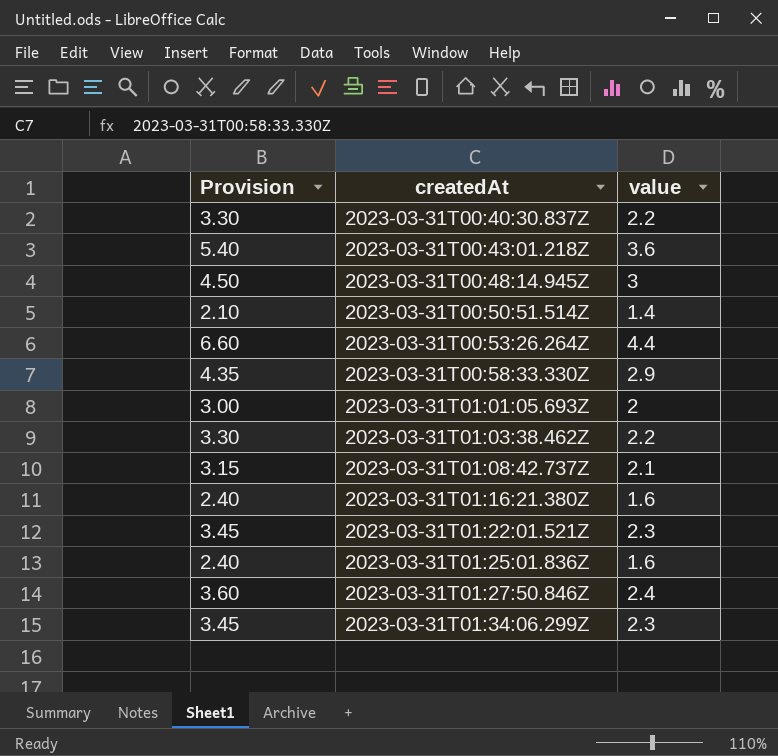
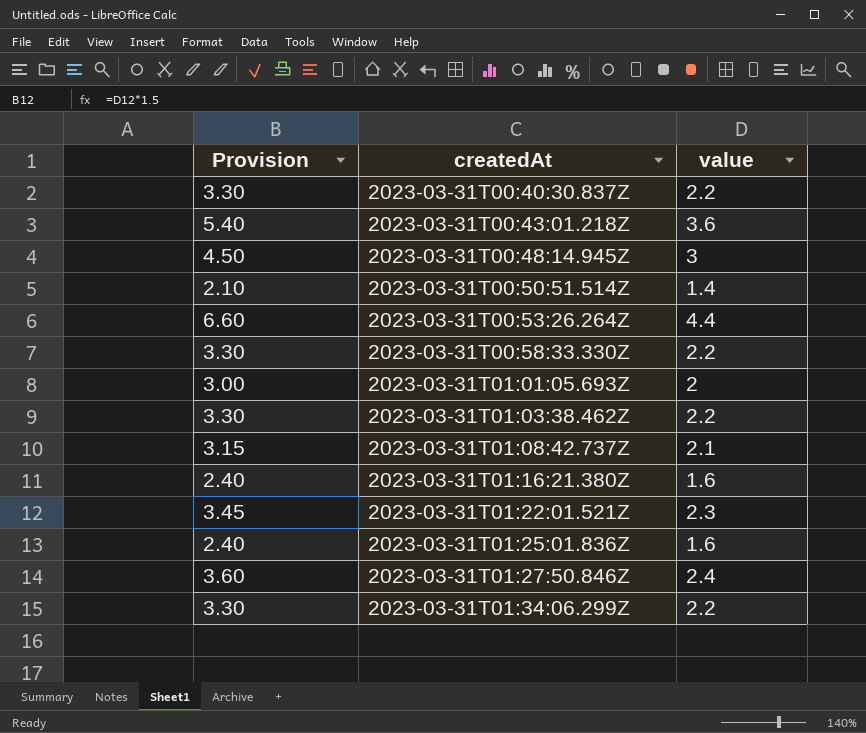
2023-03-31T00:58:33.330Z | Provision: 4.35 -> 3.30
2023-03-31T00:58:33.330Z | value: 2.9 -> 2.2
2023-03-31T01:34:06.299Z | Provision: 3.45 -> 3.30
2023-03-31T01:34:06.299Z | value: 2.3 -> 2.2

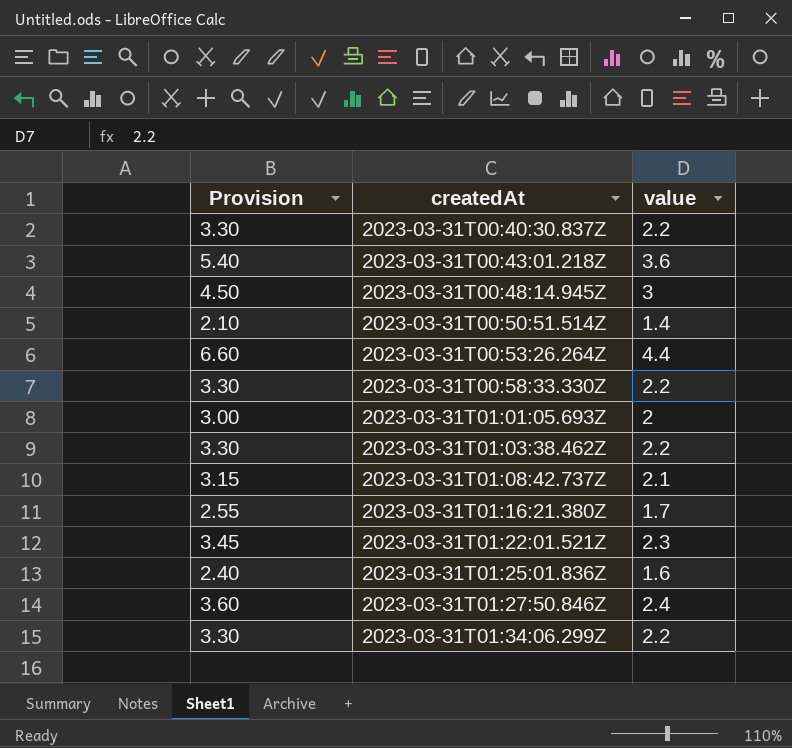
2023-03-31T01:16:21.380Z | Provision: 2.40 -> 2.55
2023-03-31T01:16:21.380Z | value: 1.6 -> 1.7

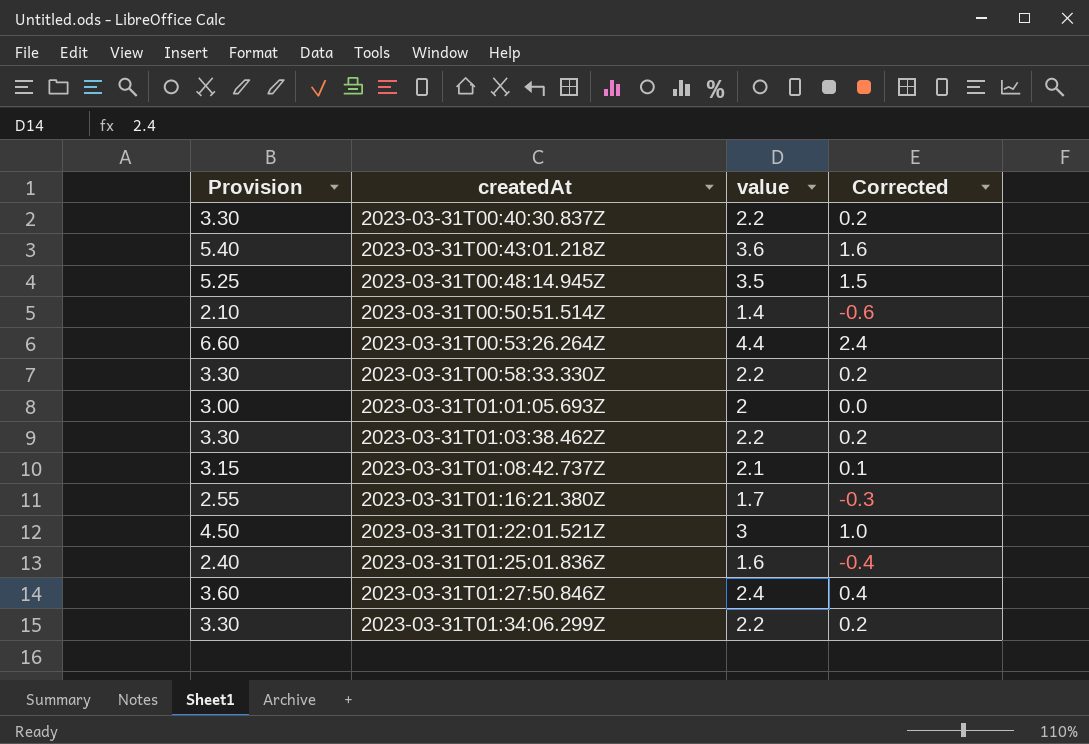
column Corrected | formula: none -> [value] - 2
2023-03-31T00:48:14.945Z | Provision: 4.50 -> 5.25
2023-03-31T00:48:14.945Z | value: 3 -> 3.5
2023-03-31T01:22:01.521Z | Provision: 3.45 -> 4.50
2023-03-31T01:22:01.521Z | value: 2.3 -> 3

